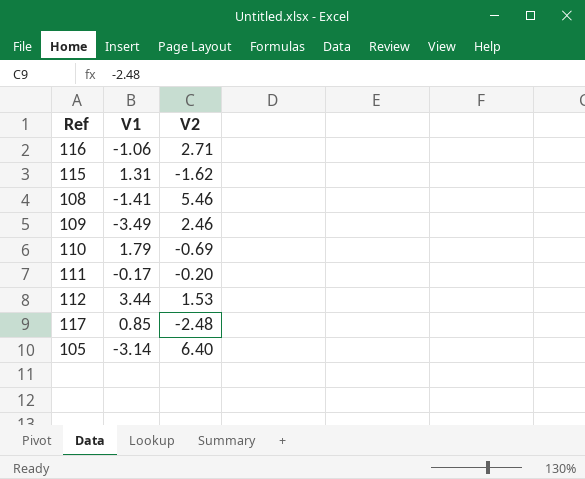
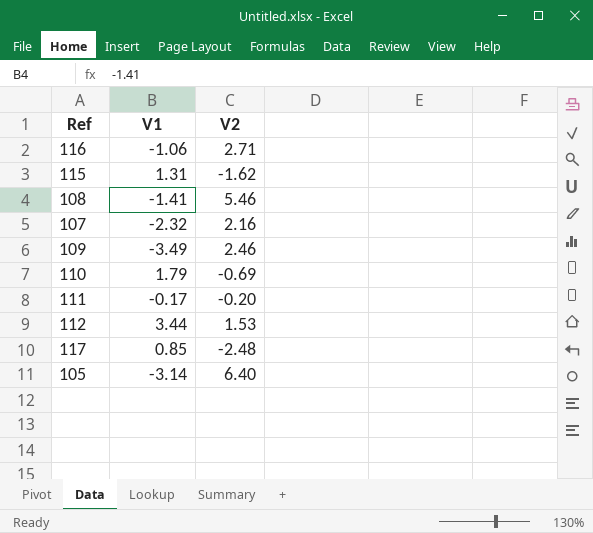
row 107: none -> -2.32 | 2.16

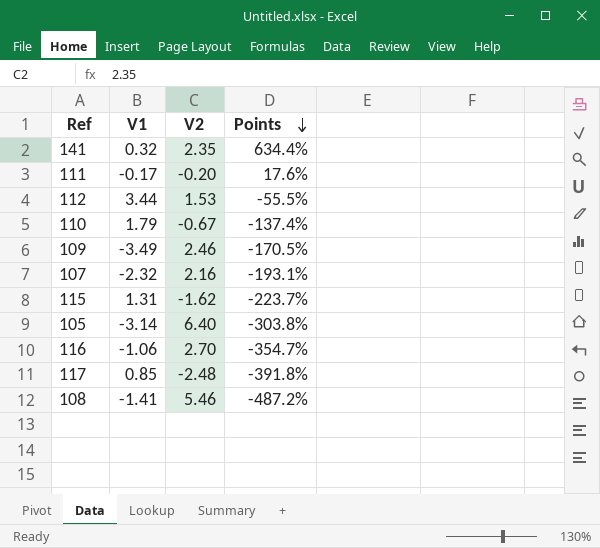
row order: none -> Points descending
column Points | formula: none -> ([V2] - [V1]) / [V1]
row 141: none -> 0.32 | 2.35 | 634.4%
110 | V2: -0.69 -> -0.67
116 | V2: 2.71 -> 2.70

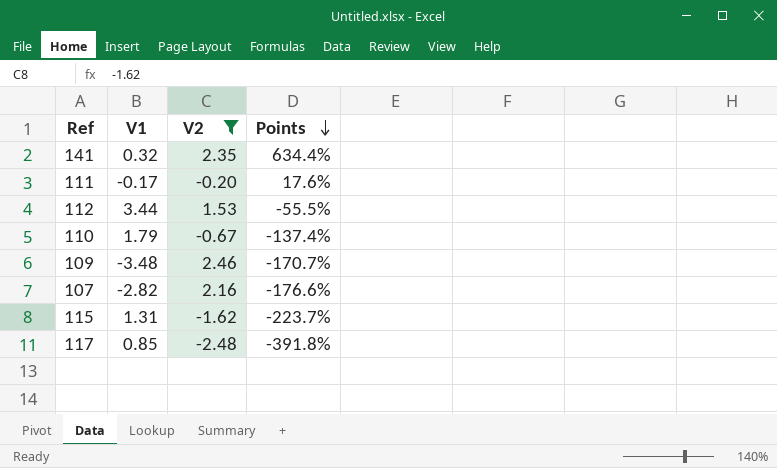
filter: none -> V2 <= 2.46
109 | V1: -3.49 -> -3.48
109 | Points: -170.5% -> -170.7%
107 | V1: -2.32 -> -2.82
107 | Points: -193.1% -> -176.6%

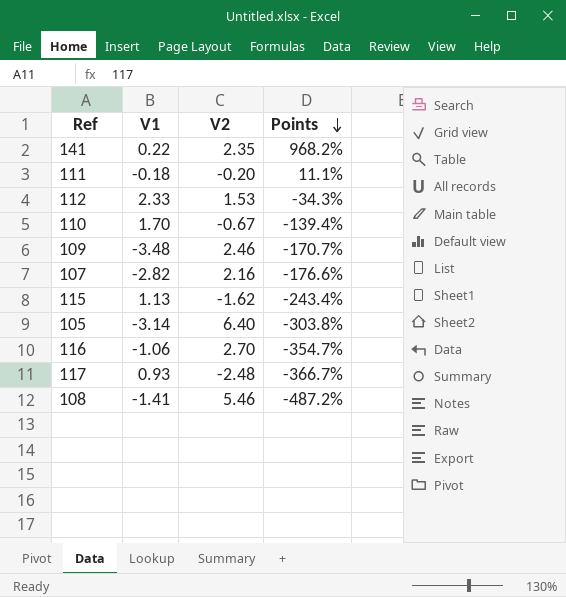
filter: V2 <= 2.46 -> none
141 | V1: 0.32 -> 0.22
141 | Points: 634.4% -> 968.2%
111 | V1: -0.17 -> -0.18
111 | Points: 17.6% -> 11.1%
112 | V1: 3.44 -> 2.33
112 | Points: -55.5% -> -34.3%
110 | V1: 1.79 -> 1.70
110 | Points: -137.4% -> -139.4%
115 | V1: 1.31 -> 1.13
115 | Points: -223.7% -> -243.4%
117 | V1: 0.85 -> 0.93
117 | Points: -391.8% -> -366.7%

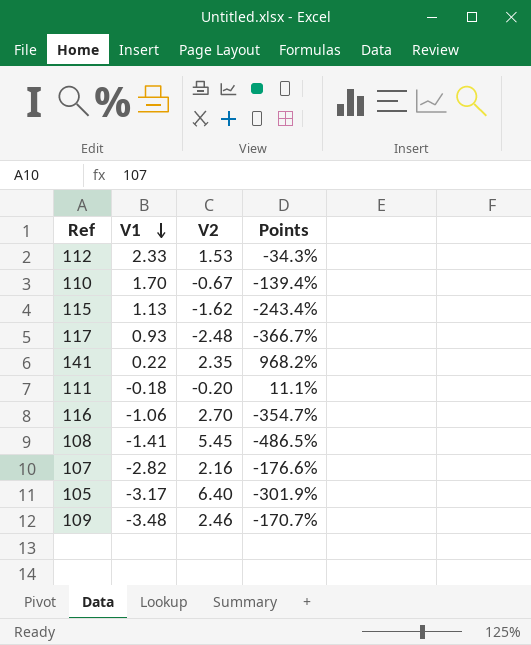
row order: Points descending -> V1 descending
108 | V2: 5.46 -> 5.45
108 | Points: -487.2% -> -486.5%
105 | V1: -3.14 -> -3.17
105 | Points: -303.8% -> -301.9%

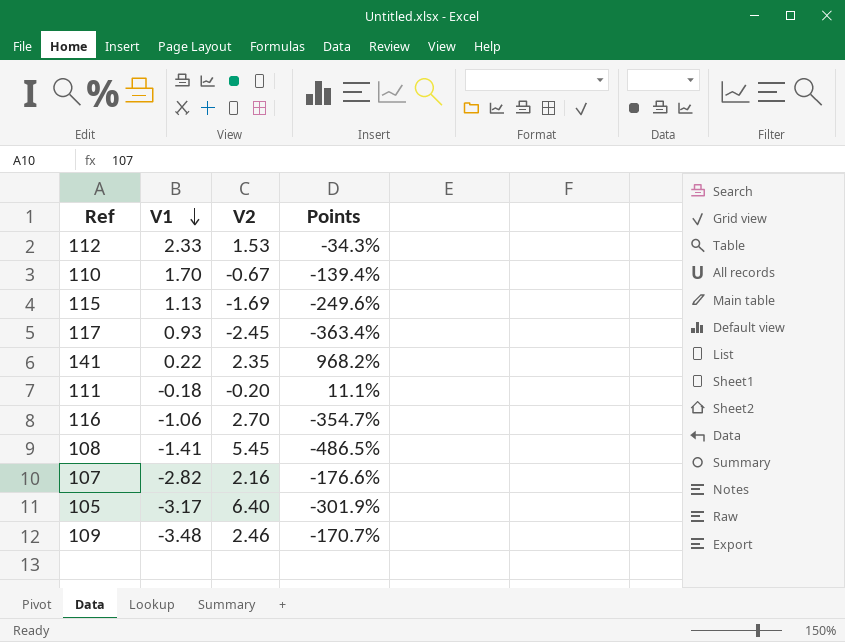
115 | V2: -1.62 -> -1.69
115 | Points: -243.4% -> -249.6%
117 | V2: -2.48 -> -2.45
117 | Points: -366.7% -> -363.4%

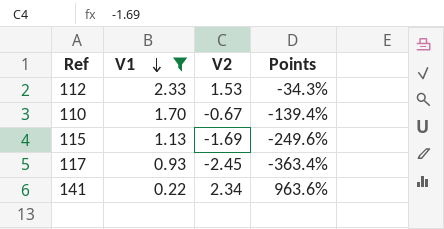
filter: none -> V1 >= 0.22
141 | V2: 2.35 -> 2.34
141 | Points: 968.2% -> 963.6%

